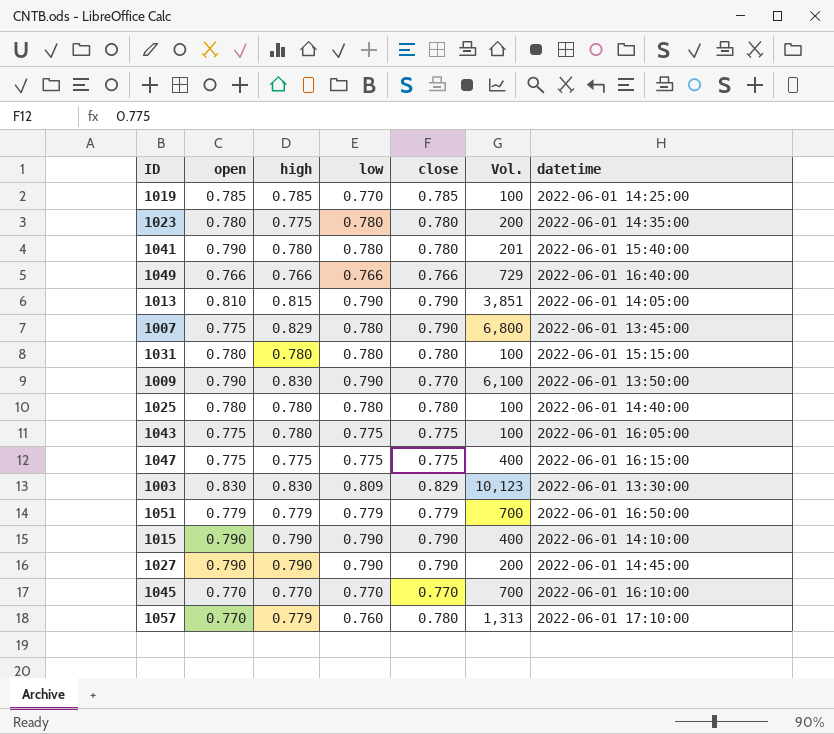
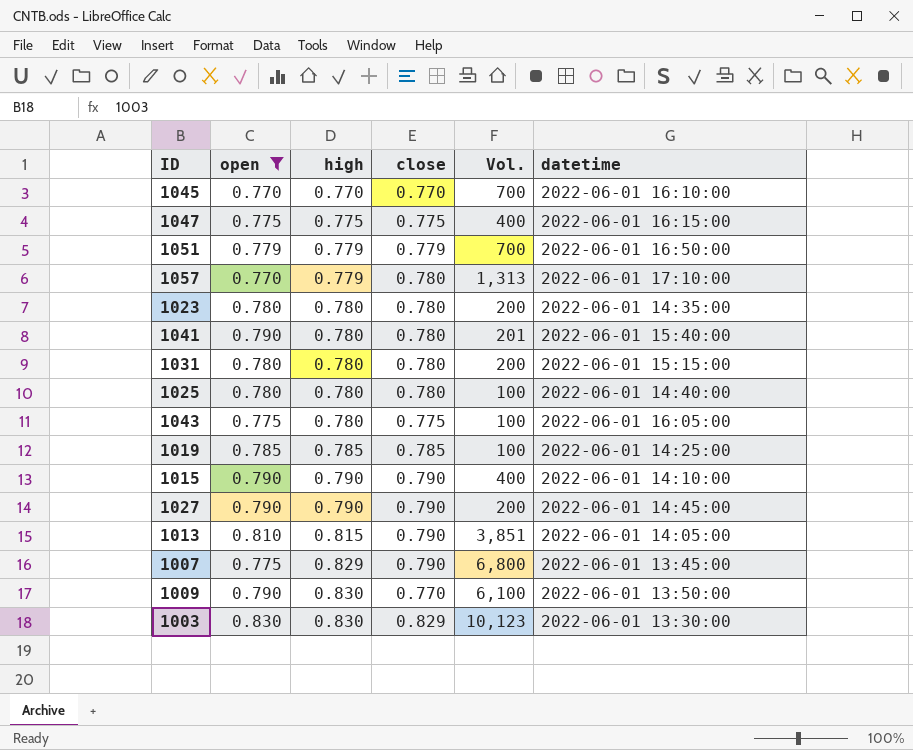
filter: none -> open != 0.766
row order: none -> high ascending
column low | position: 4 -> none
1023 | high: 0.775 -> 0.780
1031 | Vol.: 100 -> 200

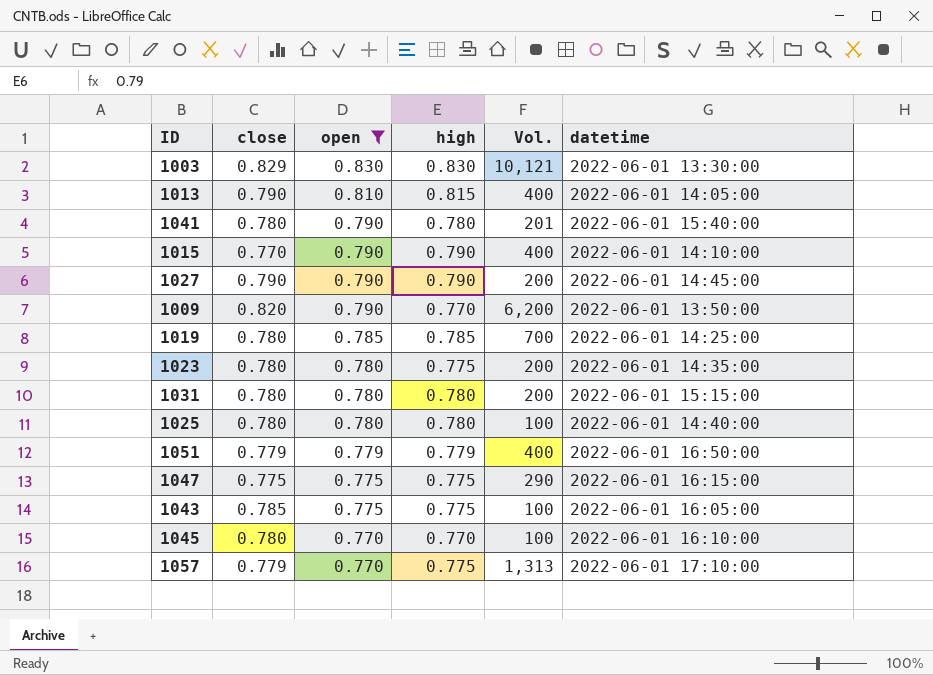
row order: high ascending -> open descending
column close | position: 4 -> 2
row 1007: 0.775 | 0.829 | 0.790 | 6,800 | 2022-06-01 13:45:00 -> none
1003 | Vol.: 10,123 -> 10,121
1013 | Vol.: 3,851 -> 400
1015 | close: 0.790 -> 0.770
1009 | close: 0.770 -> 0.820
1009 | high: 0.830 -> 0.770
1009 | Vol.: 6,100 -> 6,200
1019 | close: 0.785 -> 0.780
1019 | Vol.: 100 -> 700
1023 | high: 0.780 -> 0.775
1051 | Vol.: 700 -> 400
1047 | Vol.: 400 -> 290
1043 | close: 0.775 -> 0.785
1043 | high: 0.780 -> 0.775
1045 | close: 0.770 -> 0.780
1045 | Vol.: 700 -> 100
1057 | close: 0.780 -> 0.779
1057 | high: 0.779 -> 0.775

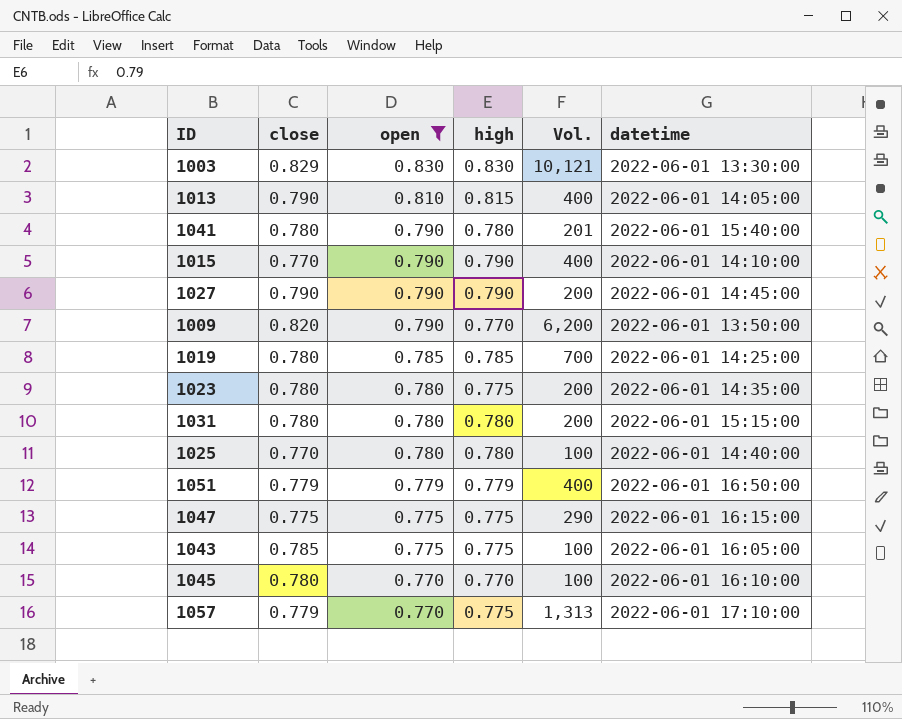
1025 | close: 0.780 -> 0.770

